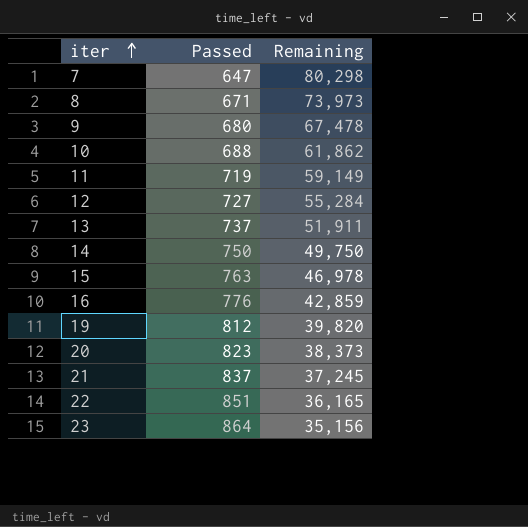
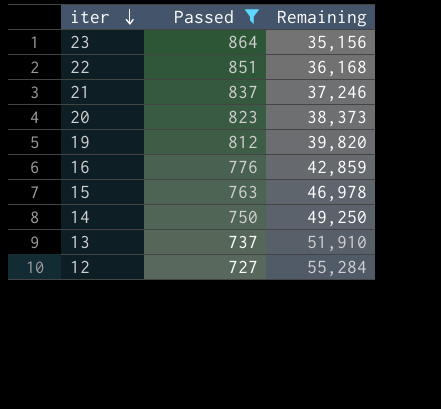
filter: none -> Passed >= 727
row order: iter ascending -> iter descending
22 | Remaining: 36,165 -> 36,168
21 | Remaining: 37,245 -> 37,246
14 | Remaining: 49,750 -> 49,250
13 | Remaining: 51,911 -> 51,910

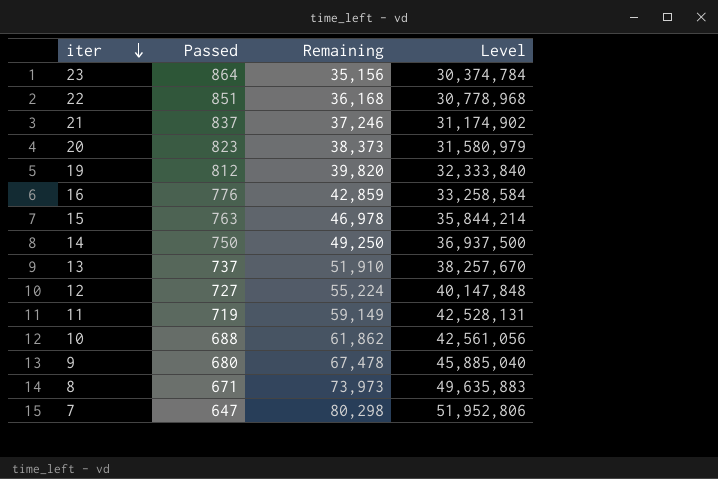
filter: Passed >= 727 -> none
column Level | formula: none -> [Passed] * [Remaining]
12 | Remaining: 55,284 -> 55,224

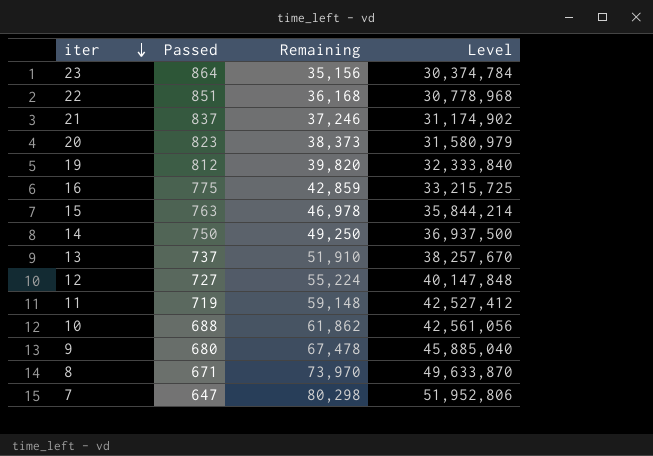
16 | Passed: 776 -> 775
16 | Level: 33,258,584 -> 33,215,725
11 | Remaining: 59,149 -> 59,148
11 | Level: 42,528,131 -> 42,527,412
8 | Remaining: 73,973 -> 73,970
8 | Level: 49,635,883 -> 49,633,870

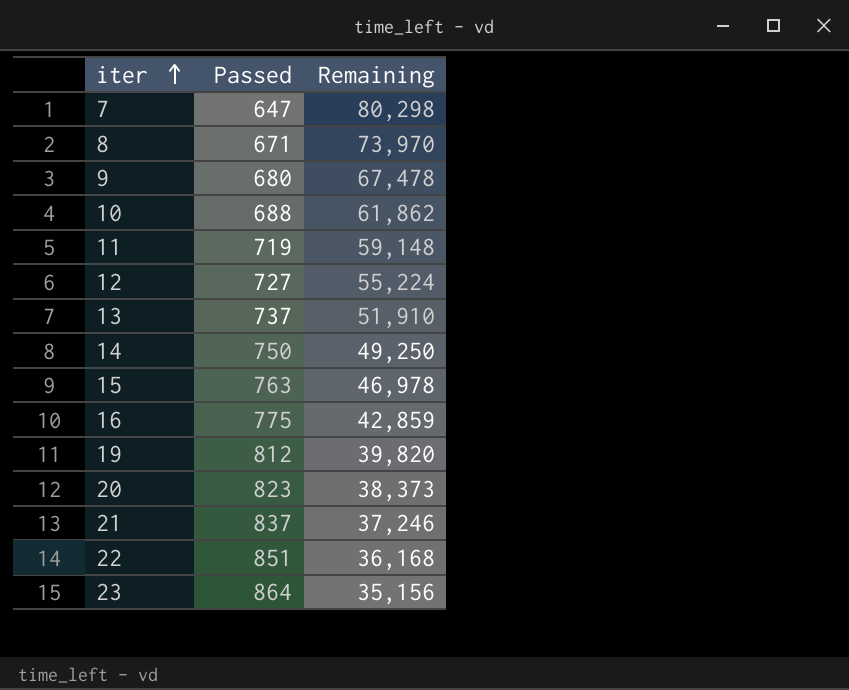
row order: iter descending -> iter ascending
column Level | formula: [Passed] * [Remaining] -> none

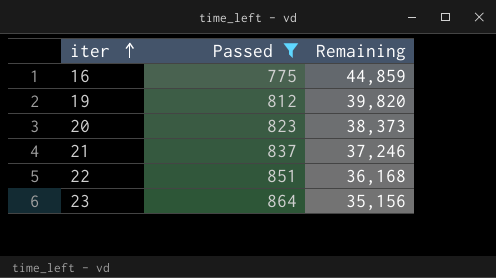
filter: none -> Passed >= 775
16 | Remaining: 42,859 -> 44,859

